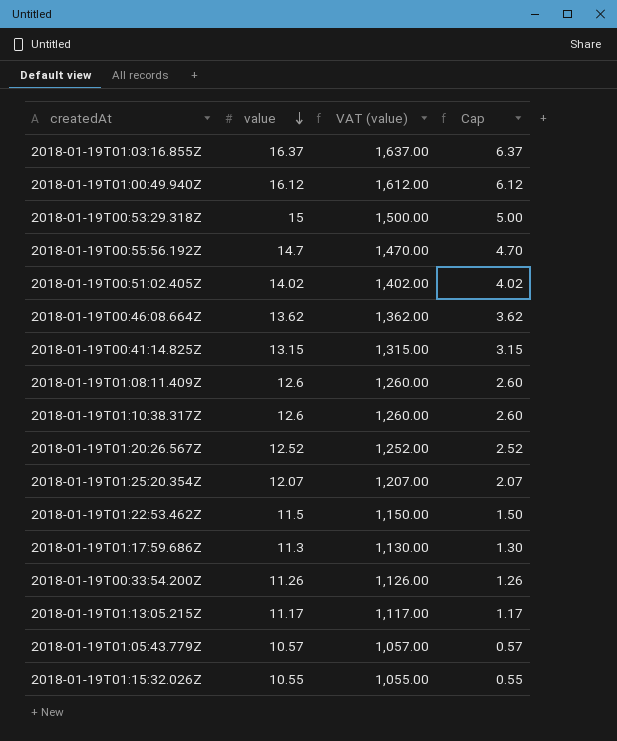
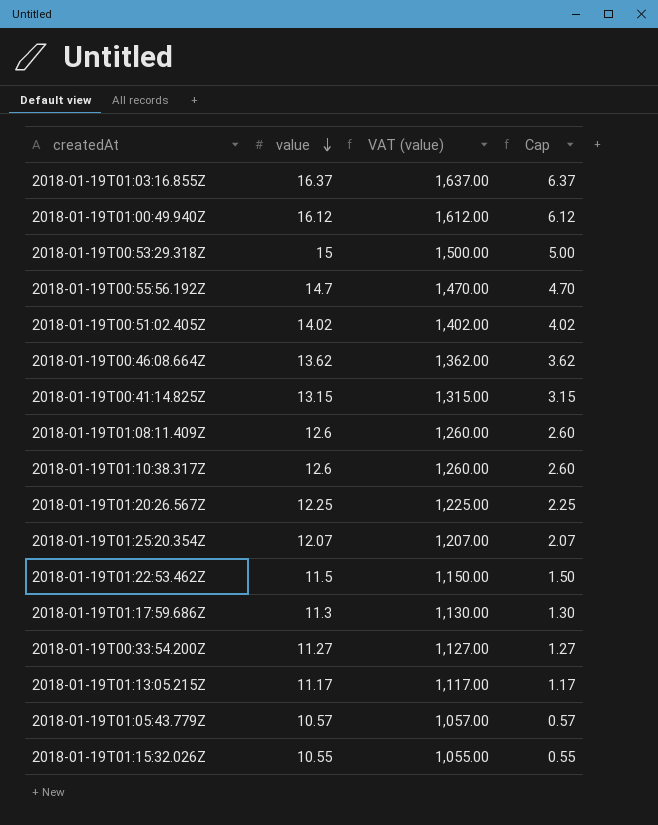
2018-01-19T01:20:26.567Z | value: 12.52 -> 12.25
2018-01-19T01:20:26.567Z | VAT (value): 1,252.00 -> 1,225.00
2018-01-19T01:20:26.567Z | Cap: 2.52 -> 2.25
2018-01-19T00:33:54.200Z | value: 11.26 -> 11.27
2018-01-19T00:33:54.200Z | VAT (value): 1,126.00 -> 1,127.00
2018-01-19T00:33:54.200Z | Cap: 1.26 -> 1.27

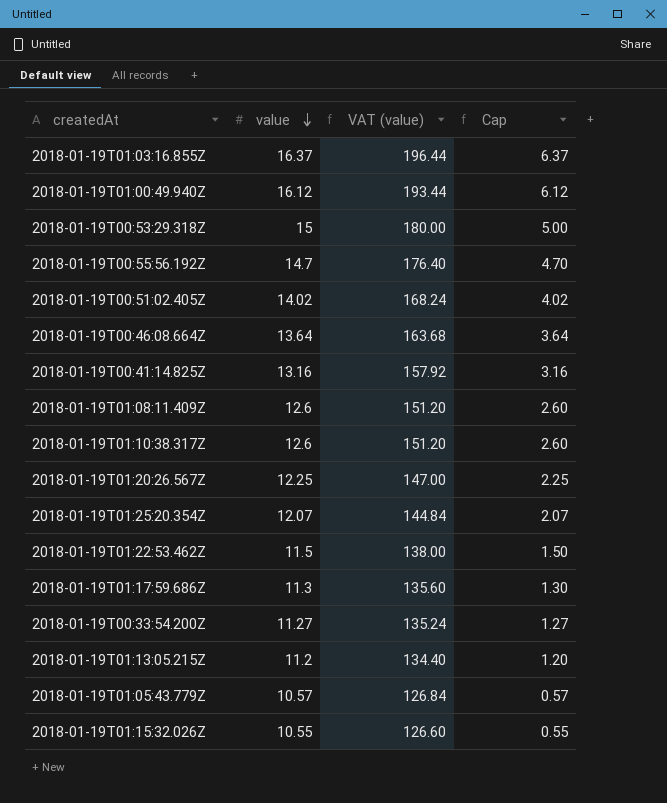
column VAT (value) | formula: [value] * 100 -> [value] * 12
2018-01-19T00:46:08.664Z | value: 13.62 -> 13.64
2018-01-19T00:46:08.664Z | Cap: 3.62 -> 3.64
2018-01-19T00:41:14.825Z | value: 13.15 -> 13.16
2018-01-19T00:41:14.825Z | Cap: 3.15 -> 3.16
2018-01-19T01:13:05.215Z | value: 11.17 -> 11.2
2018-01-19T01:13:05.215Z | Cap: 1.17 -> 1.20

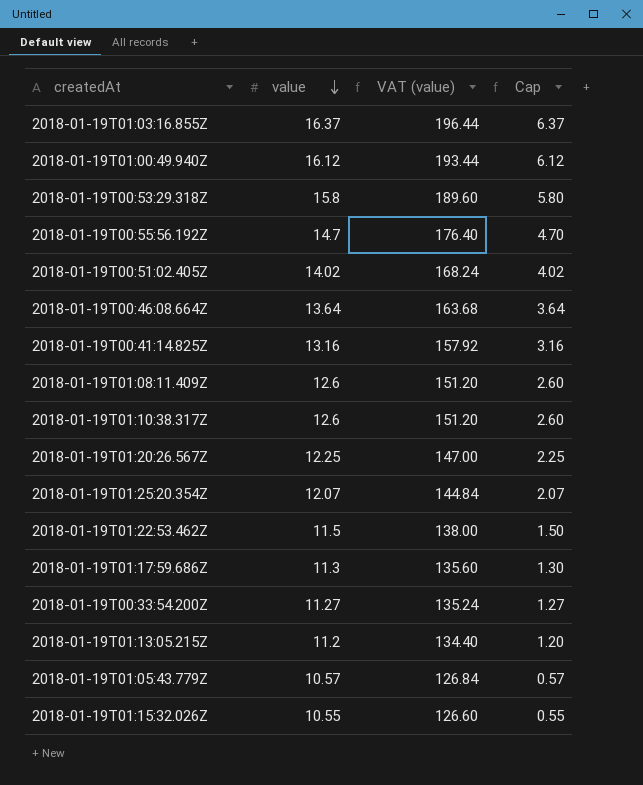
2018-01-19T00:53:29.318Z | value: 15 -> 15.8
2018-01-19T00:53:29.318Z | VAT (value): 180.00 -> 189.60
2018-01-19T00:53:29.318Z | Cap: 5.00 -> 5.80

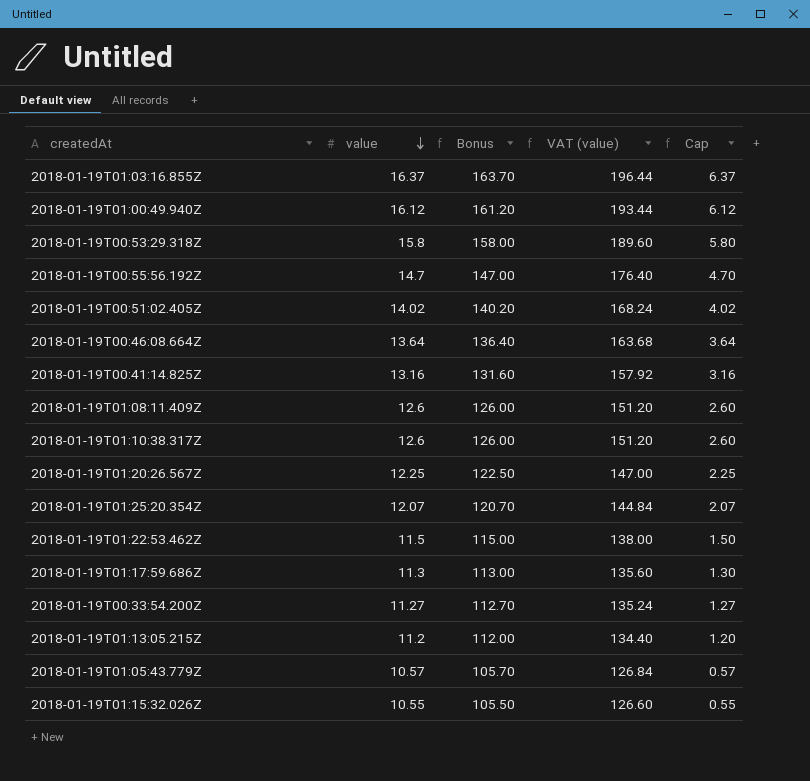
column Bonus | formula: none -> [value] * 10

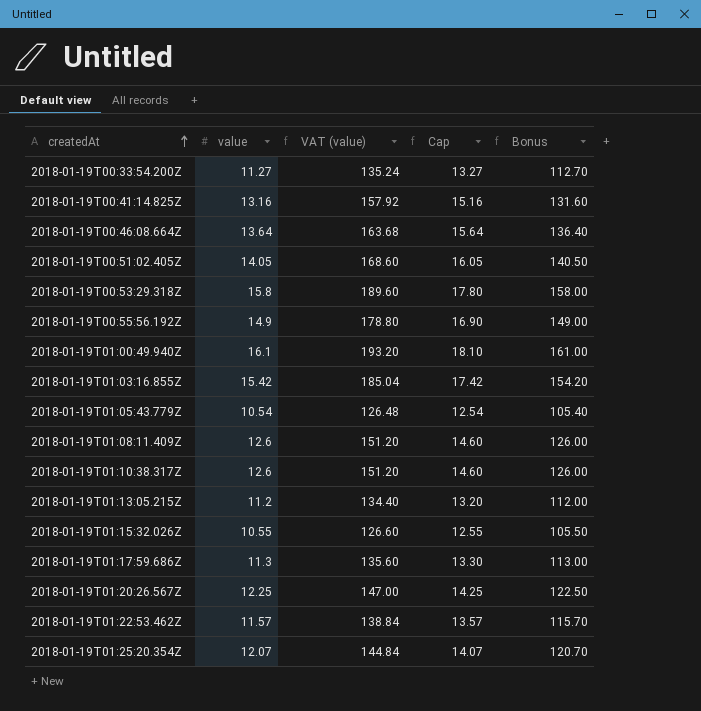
row order: value descending -> createdAt ascending
column Cap | formula: [value] - 10 -> [value] + 2
column Bonus | position: 3 -> 5
2018-01-19T00:51:02.405Z | value: 14.02 -> 14.05
2018-01-19T00:51:02.405Z | VAT (value): 168.24 -> 168.60
2018-01-19T00:51:02.405Z | Bonus: 140.20 -> 140.50
2018-01-19T00:55:56.192Z | value: 14.7 -> 14.9
2018-01-19T00:55:56.192Z | VAT (value): 176.40 -> 178.80
2018-01-19T00:55:56.192Z | Bonus: 147.00 -> 149.00
2018-01-19T01:00:49.940Z | value: 16.12 -> 16.1
2018-01-19T01:00:49.940Z | VAT (value): 193.44 -> 193.20
2018-01-19T01:00:49.940Z | Bonus: 161.20 -> 161.00
2018-01-19T01:03:16.855Z | value: 16.37 -> 15.42
2018-01-19T01:03:16.855Z | VAT (value): 196.44 -> 185.04
2018-01-19T01:03:16.855Z | Bonus: 163.70 -> 154.20
2018-01-19T01:05:43.779Z | value: 10.57 -> 10.54
2018-01-19T01:05:43.779Z | VAT (value): 126.84 -> 126.48
2018-01-19T01:05:43.779Z | Bonus: 105.70 -> 105.40
2018-01-19T01:22:53.462Z | value: 11.5 -> 11.57
2018-01-19T01:22:53.462Z | VAT (value): 138.00 -> 138.84
2018-01-19T01:22:53.462Z | Bonus: 115.00 -> 115.70

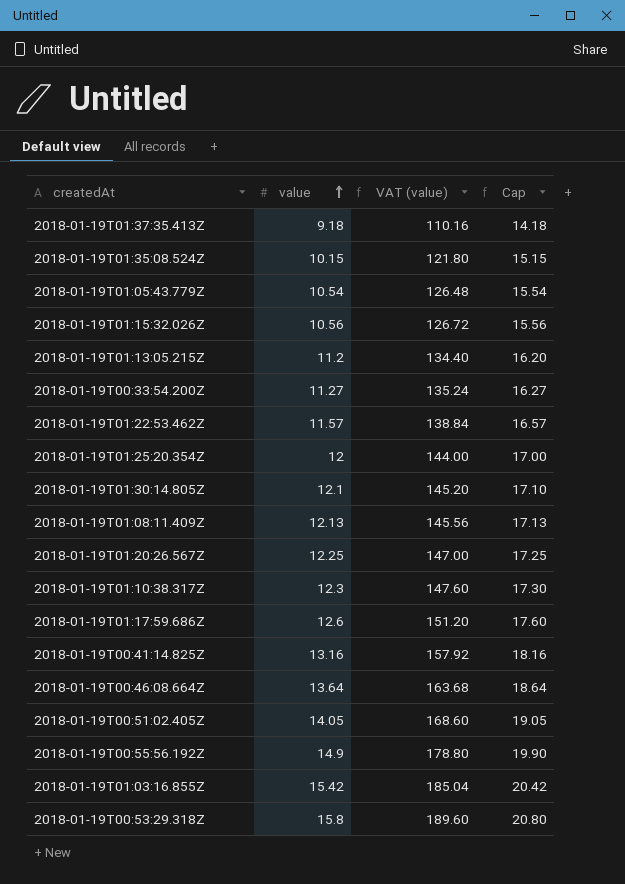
row order: createdAt ascending -> value ascending
column Bonus | formula: [value] * 10 -> none
column Cap | formula: [value] + 2 -> [value] + 5
row 2018-01-19T01:00:49.940Z: 16.1 | 193.20 | 18.10 | 161.00 -> none
row 2018-01-19T01:37:35.413Z: none -> 9.18 | 110.16 | 14.18
row 2018-01-19T01:35:08.524Z: none -> 10.15 | 121.80 | 15.15
2018-01-19T01:15:32.026Z | value: 10.55 -> 10.56
2018-01-19T01:15:32.026Z | VAT (value): 126.60 -> 126.72
2018-01-19T01:25:20.354Z | value: 12.07 -> 12
2018-01-19T01:25:20.354Z | VAT (value): 144.84 -> 144.00
row 2018-01-19T01:30:14.805Z: none -> 12.1 | 145.20 | 17.10
2018-01-19T01:08:11.409Z | value: 12.6 -> 12.13
2018-01-19T01:08:11.409Z | VAT (value): 151.20 -> 145.56
2018-01-19T01:10:38.317Z | value: 12.6 -> 12.3
2018-01-19T01:10:38.317Z | VAT (value): 151.20 -> 147.60
2018-01-19T01:17:59.686Z | value: 11.3 -> 12.6
2018-01-19T01:17:59.686Z | VAT (value): 135.60 -> 151.20

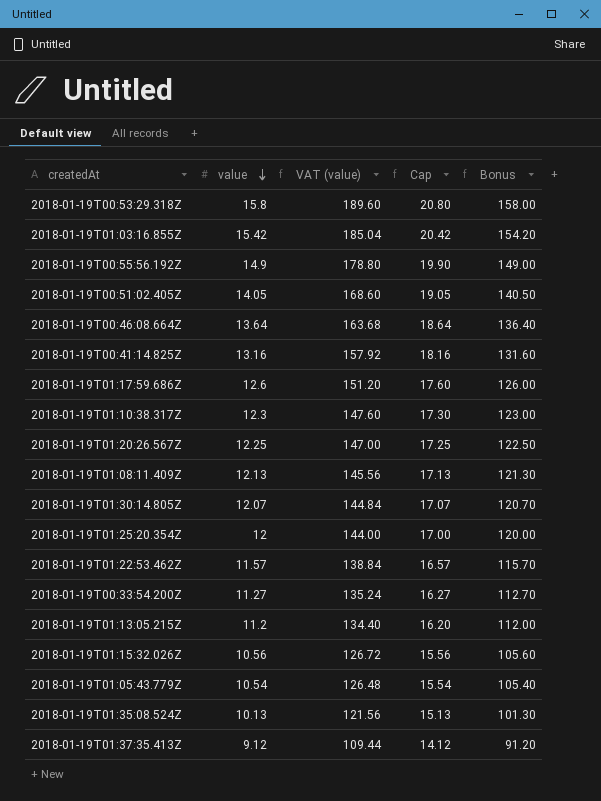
row order: value ascending -> value descending
column Bonus | formula: none -> [value] * 10
2018-01-19T01:30:14.805Z | value: 12.1 -> 12.07
2018-01-19T01:30:14.805Z | VAT (value): 145.20 -> 144.84
2018-01-19T01:30:14.805Z | Cap: 17.10 -> 17.07
2018-01-19T01:35:08.524Z | value: 10.15 -> 10.13
2018-01-19T01:35:08.524Z | VAT (value): 121.80 -> 121.56
2018-01-19T01:35:08.524Z | Cap: 15.15 -> 15.13
2018-01-19T01:37:35.413Z | value: 9.18 -> 9.12
2018-01-19T01:37:35.413Z | VAT (value): 110.16 -> 109.44
2018-01-19T01:37:35.413Z | Cap: 14.18 -> 14.12

